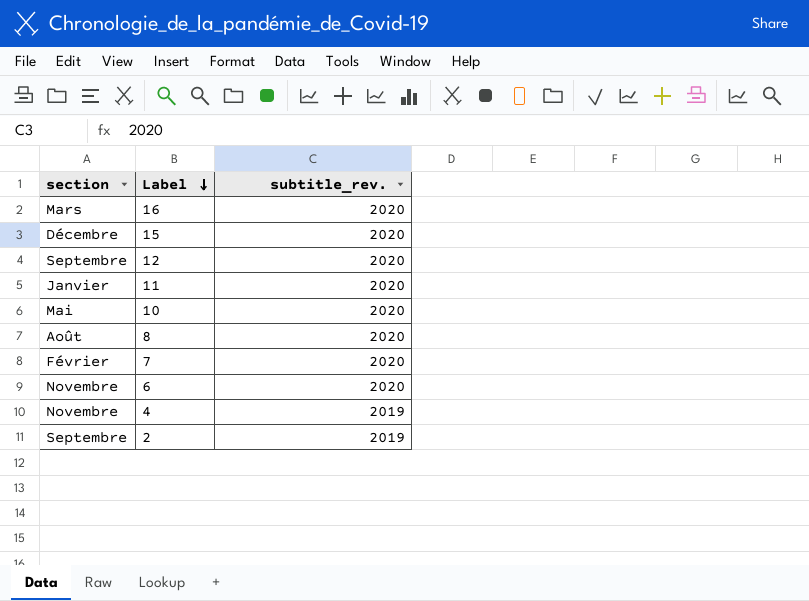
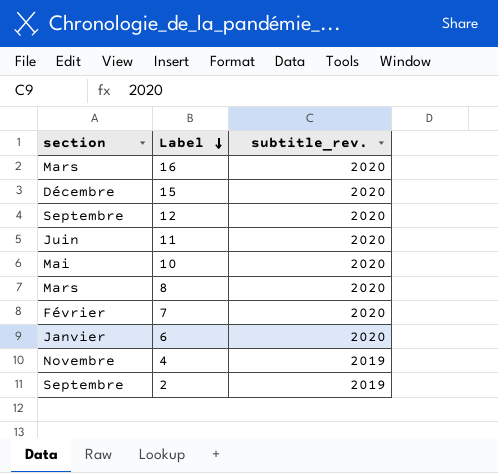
11 | section: Janvier -> Juin
8 | section: Août -> Mars
6 | section: Novembre -> Janvier

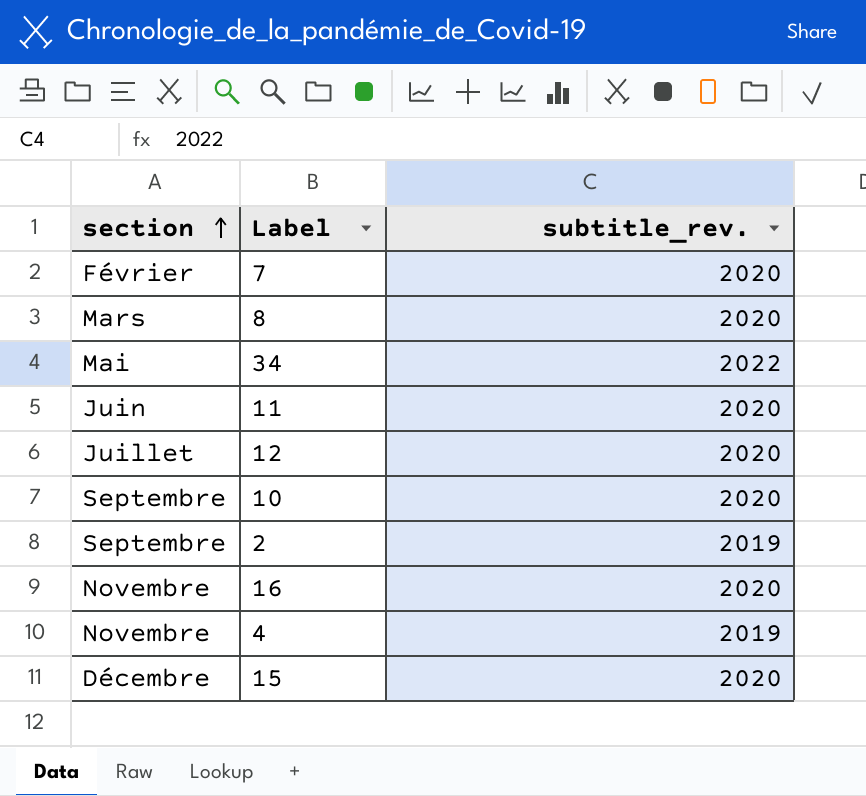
row order: Label descending -> section ascending
row 6: Janvier | 2020 -> none
row 34: none -> Mai | 2022
12 | section: Septembre -> Juillet
10 | section: Mai -> Septembre
16 | section: Mars -> Novembre

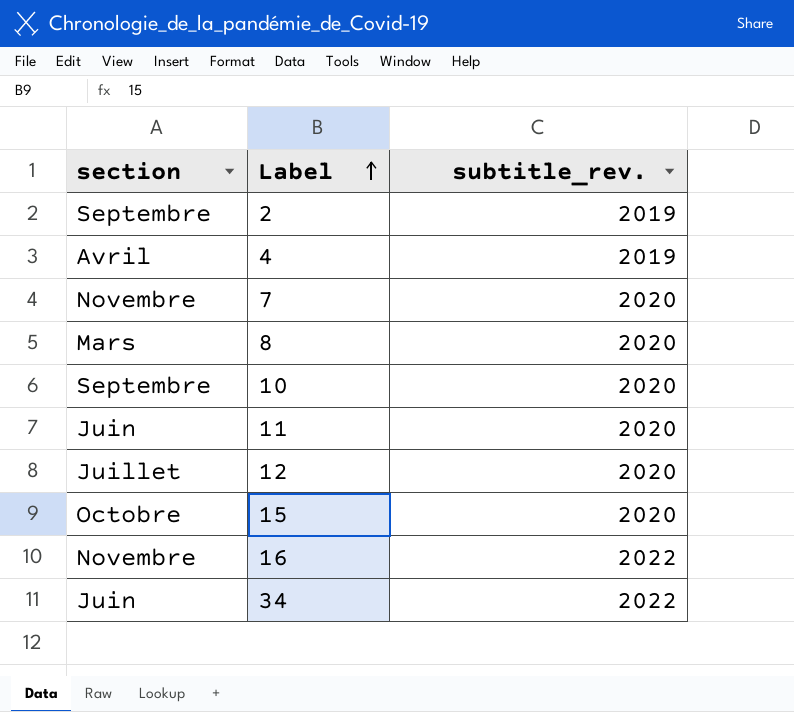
row order: section ascending -> Label ascending
4 | section: Novembre -> Avril
7 | section: Février -> Novembre
15 | section: Décembre -> Octobre
16 | subtitle_rev.: 2020 -> 2022
34 | section: Mai -> Juin

